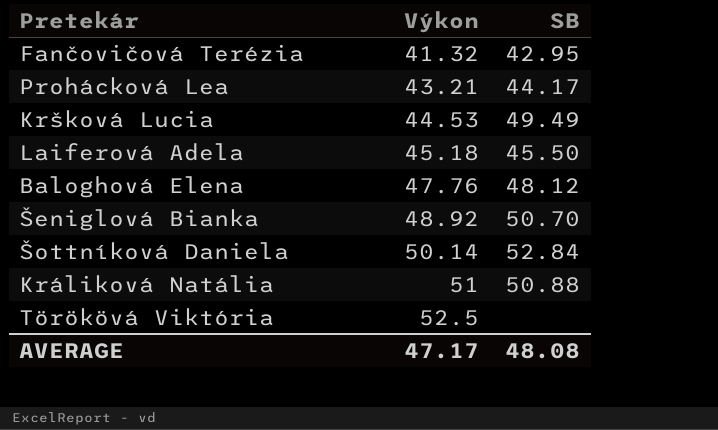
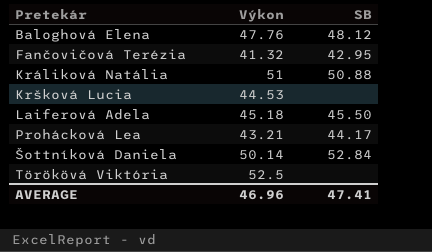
row order: Výkon ascending -> Pretekár ascending
row Šeniglová Bianka: 48.92 | 50.70 -> none
Kršková Lucia | SB: 49.49 -> none
AVERAGE | Výkon: 47.17 -> 46.96
AVERAGE | SB: 48.08 -> 47.41

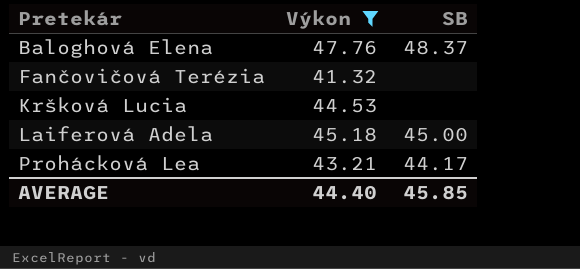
filter: none -> Výkon <= 47.76
Baloghová Elena | SB: 48.12 -> 48.37
Fančovičová Terézia | SB: 42.95 -> none
Laiferová Adela | SB: 45.50 -> 45.00
AVERAGE | Výkon: 46.96 -> 44.40
AVERAGE | SB: 47.41 -> 45.85

